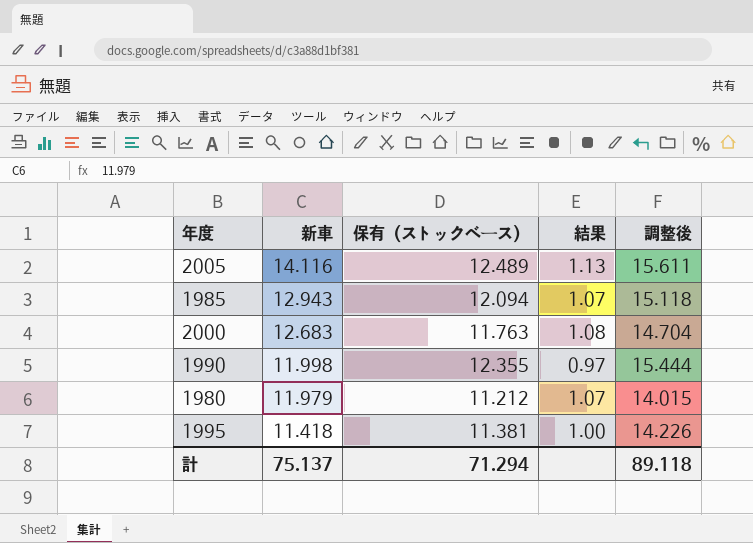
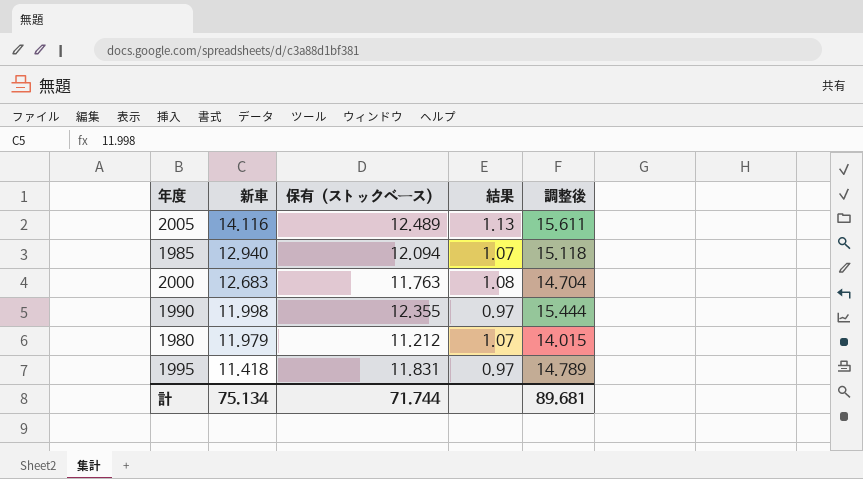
1985 | 新車: 12.943 -> 12.940
1995 | 保有（ストックベース）: 11.381 -> 11.831
1995 | 結果: 1.00 -> 0.97
1995 | 調整後: 14.226 -> 14.789
計 | 新車: 75.137 -> 75.134
計 | 保有（ストックベース）: 71.294 -> 71.744
計 | 調整後: 89.118 -> 89.681

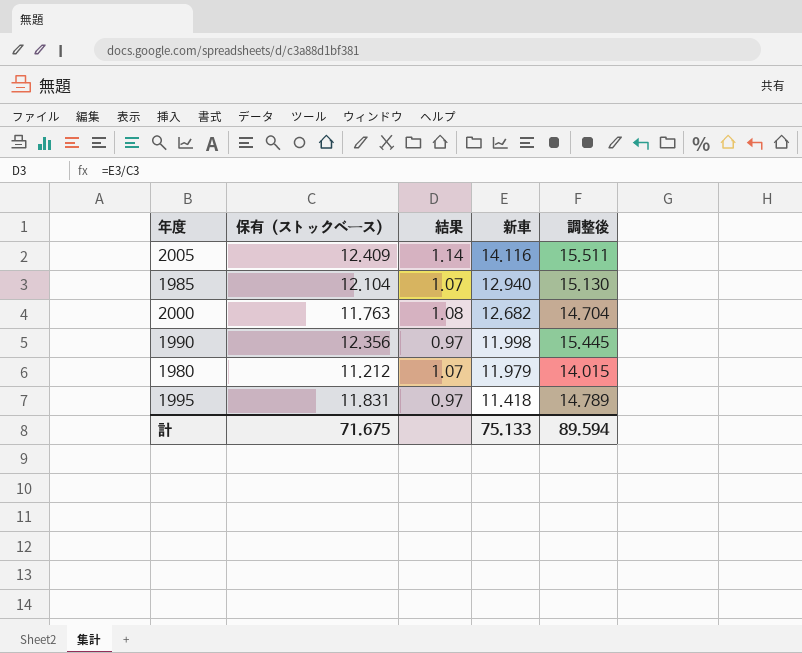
column 新車 | position: 2 -> 4
2005 | 保有（ストックベース）: 12.489 -> 12.409
2005 | 結果: 1.13 -> 1.14
2005 | 調整後: 15.611 -> 15.511
1985 | 保有（ストックベース）: 12.094 -> 12.104
1985 | 調整後: 15.118 -> 15.130
2000 | 新車: 12.683 -> 12.682
1990 | 保有（ストックベース）: 12.355 -> 12.356
1990 | 調整後: 15.444 -> 15.445
計 | 保有（ストックベース）: 71.744 -> 71.675
計 | 新車: 75.134 -> 75.133
計 | 調整後: 89.681 -> 89.594

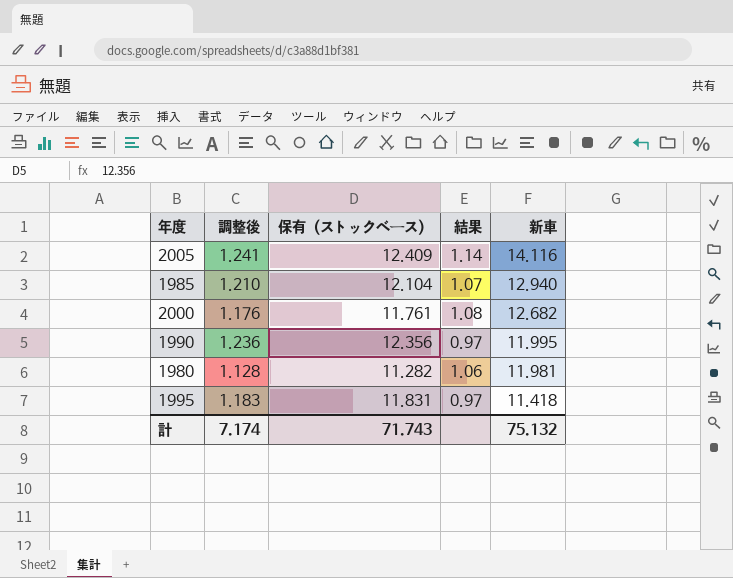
column 調整後 | formula: [保有（ストックベース）] * 1.25 -> [保有（ストックベース）] * 0.1
column 調整後 | position: 5 -> 2
2000 | 保有（ストックベース）: 11.763 -> 11.761
1990 | 新車: 11.998 -> 11.995
1980 | 保有（ストックベース）: 11.212 -> 11.282
1980 | 結果: 1.07 -> 1.06
1980 | 新車: 11.979 -> 11.981
計 | 調整後: 89.594 -> 7.174
計 | 保有（ストックベース）: 71.675 -> 71.743
計 | 新車: 75.133 -> 75.132

